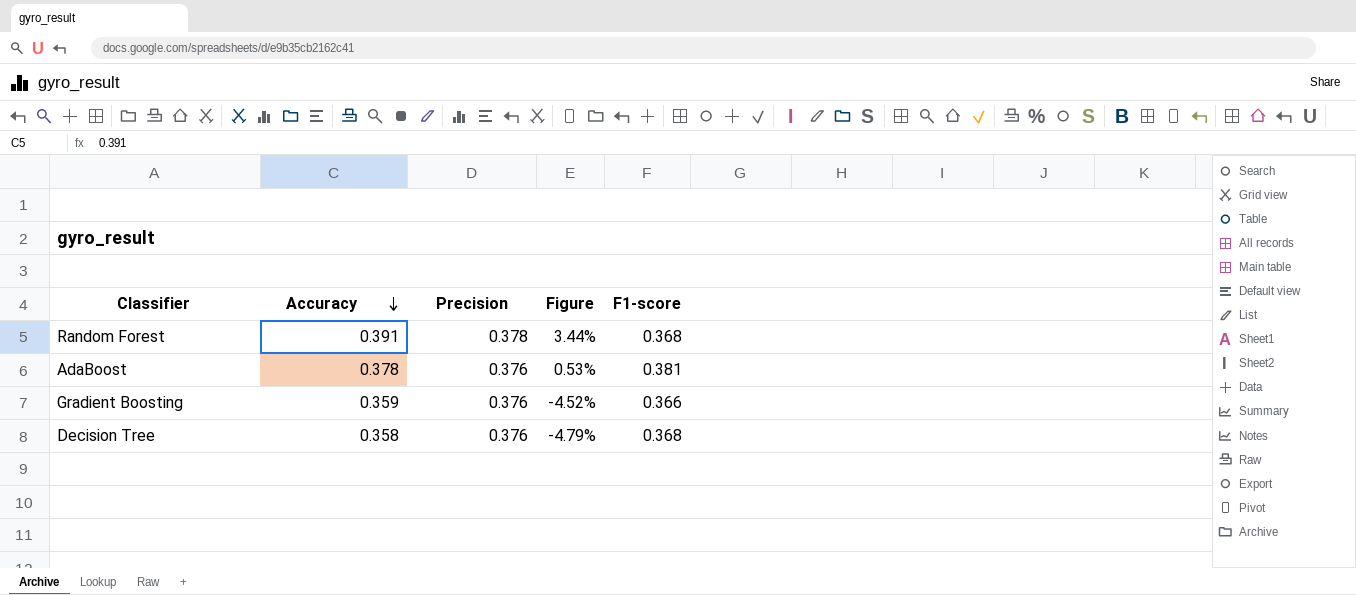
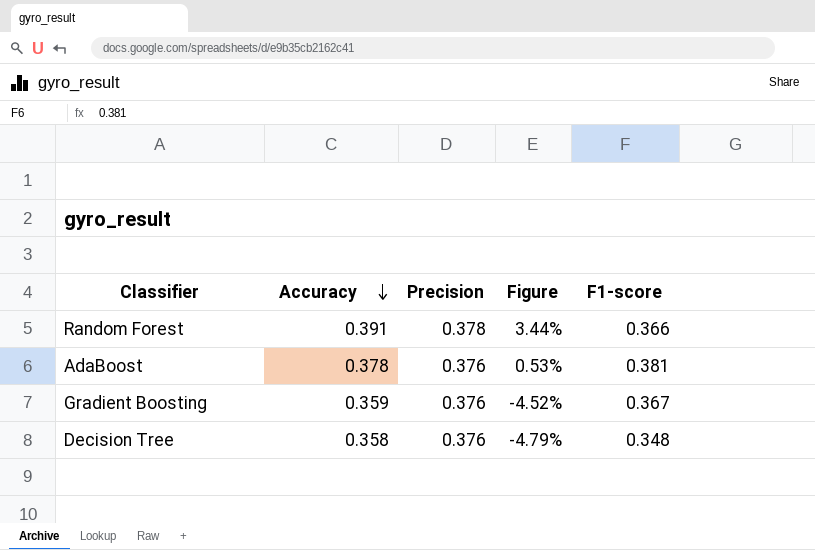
Random Forest | F1-score: 0.368 -> 0.366
Gradient Boosting | F1-score: 0.366 -> 0.367
Decision Tree | F1-score: 0.368 -> 0.348

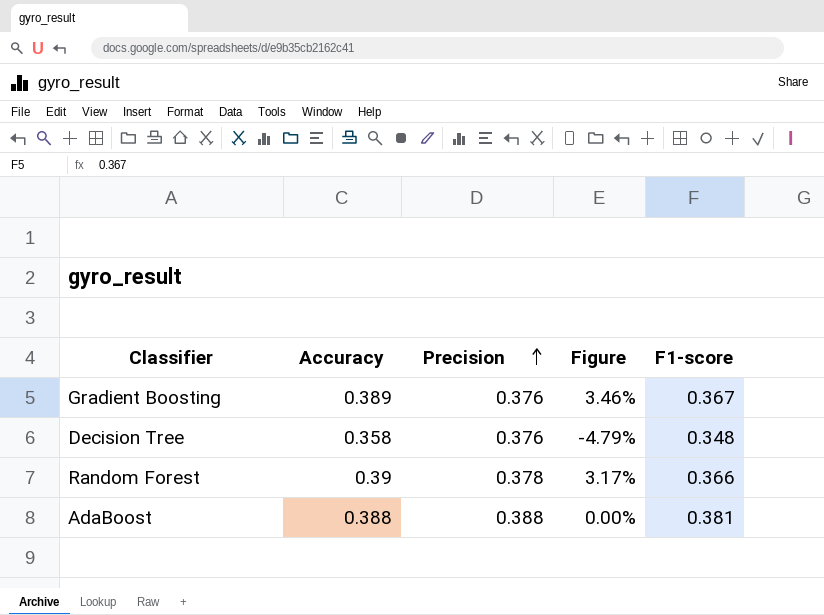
row order: Accuracy descending -> Precision ascending
Gradient Boosting | Accuracy: 0.359 -> 0.389
Gradient Boosting | Figure: -4.52% -> 3.46%
Random Forest | Accuracy: 0.391 -> 0.39
Random Forest | Figure: 3.44% -> 3.17%
AdaBoost | Accuracy: 0.378 -> 0.388
AdaBoost | Precision: 0.376 -> 0.388
AdaBoost | Figure: 0.53% -> 0.00%

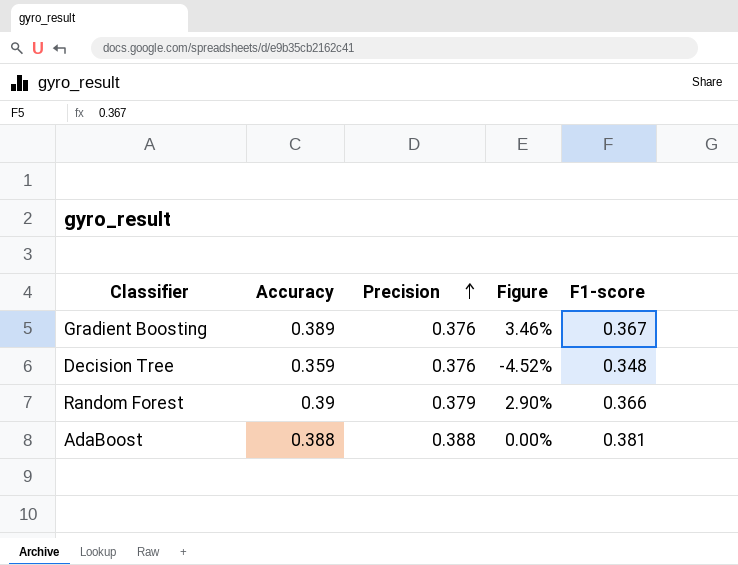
Decision Tree | Accuracy: 0.358 -> 0.359
Decision Tree | Figure: -4.79% -> -4.52%
Random Forest | Precision: 0.378 -> 0.379
Random Forest | Figure: 3.17% -> 2.90%

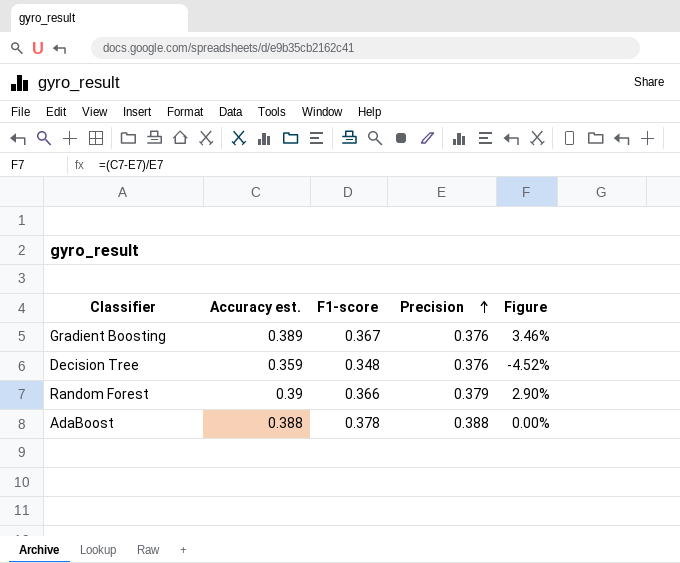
column name: Accuracy -> Accuracy est.
column F1-score | position: 5 -> 3
AdaBoost | F1-score: 0.381 -> 0.378

